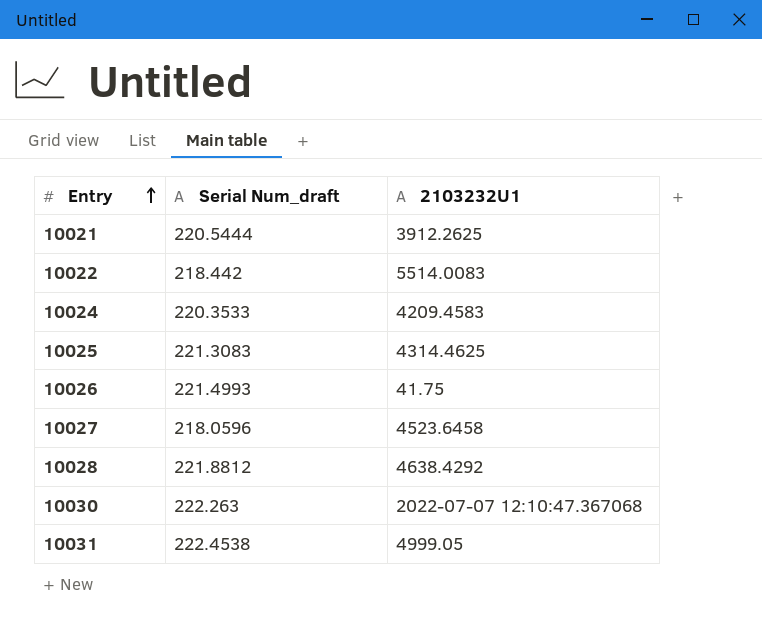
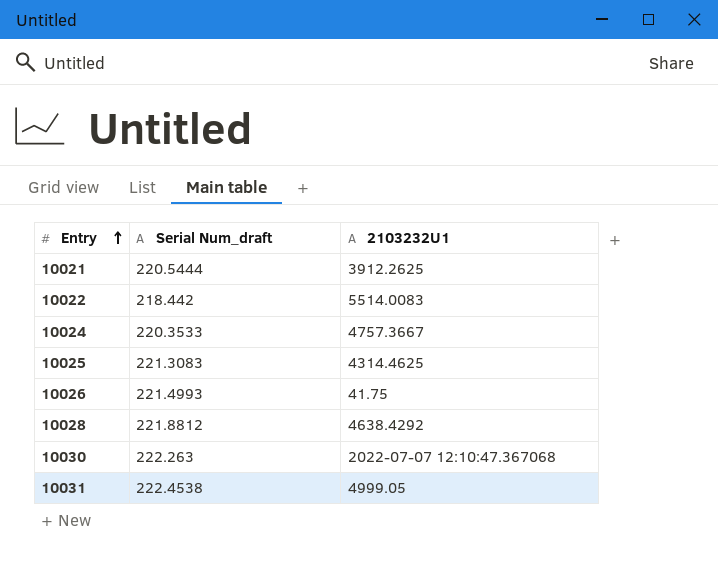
row 10027: 218.0596 | 4523.6458 -> none
10024 | 2103232U1: 4209.4583 -> 4757.3667

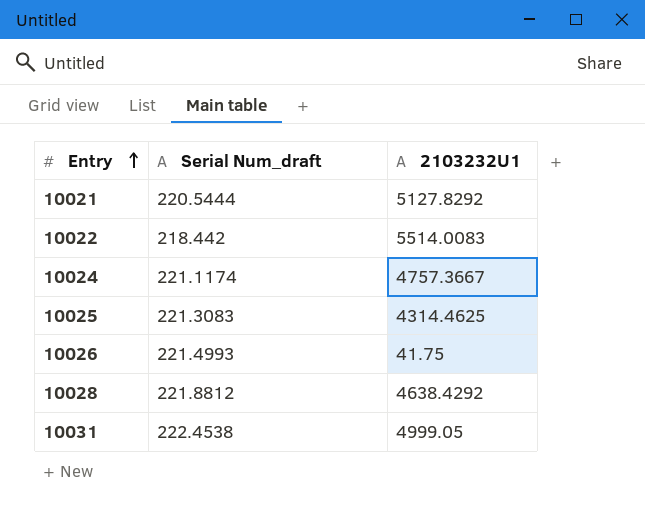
row 10030: 222.263 | 2022-07-07 12:10:47.367068 -> none
10021 | 2103232U1: 3912.2625 -> 5127.8292
10024 | Serial Num_draft: 220.3533 -> 221.1174

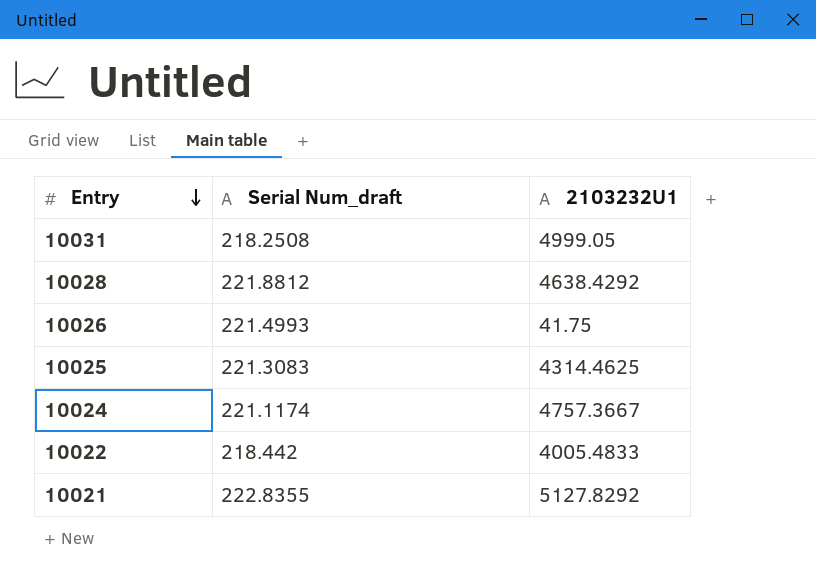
row order: Entry ascending -> Entry descending
10031 | Serial Num_draft: 222.4538 -> 218.2508
10022 | 2103232U1: 5514.0083 -> 4005.4833
10021 | Serial Num_draft: 220.5444 -> 222.8355

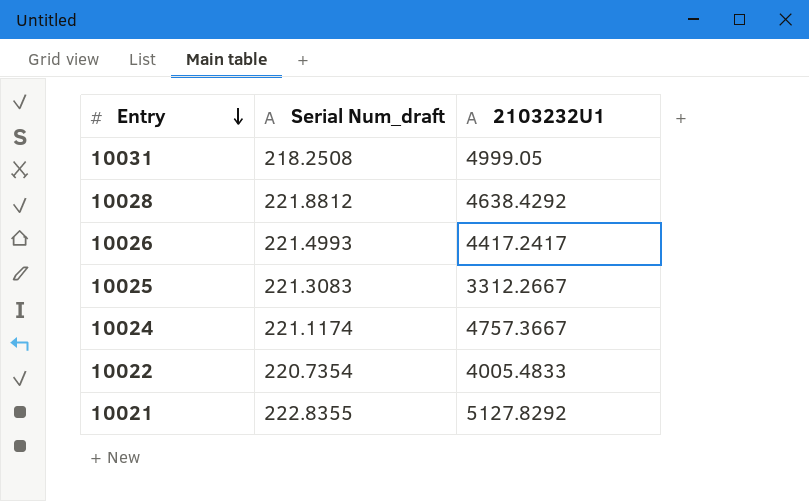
10026 | 2103232U1: 41.75 -> 4417.2417
10025 | 2103232U1: 4314.4625 -> 3312.2667
10022 | Serial Num_draft: 218.442 -> 220.7354

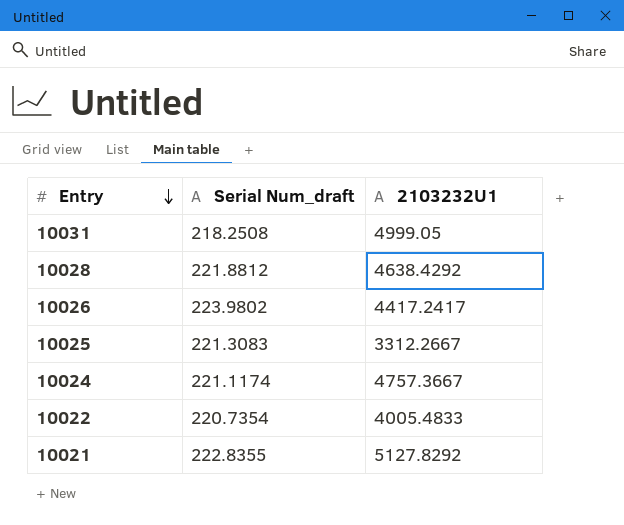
10026 | Serial Num_draft: 221.4993 -> 223.9802

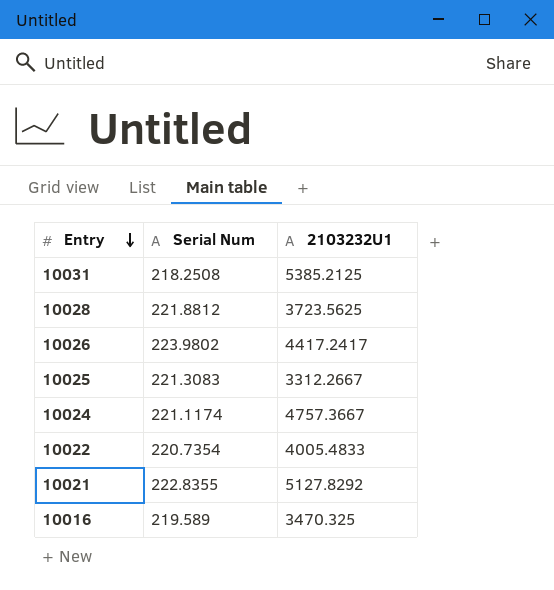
column name: Serial Num_draft -> Serial Num
10031 | 2103232U1: 4999.05 -> 5385.2125
10028 | 2103232U1: 4638.4292 -> 3723.5625
row 10016: none -> 219.589 | 3470.325

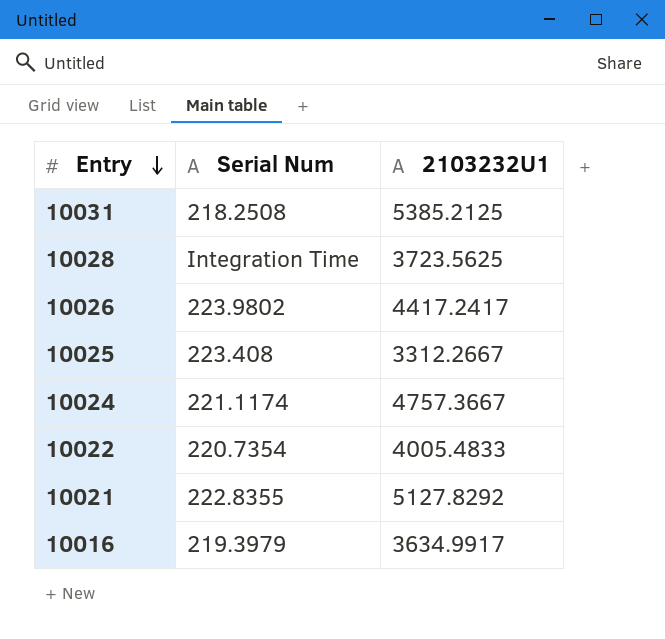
10028 | Serial Num: 221.8812 -> Integration Time
10025 | Serial Num: 221.3083 -> 223.408
10016 | Serial Num: 219.589 -> 219.3979
10016 | 2103232U1: 3470.325 -> 3634.9917

